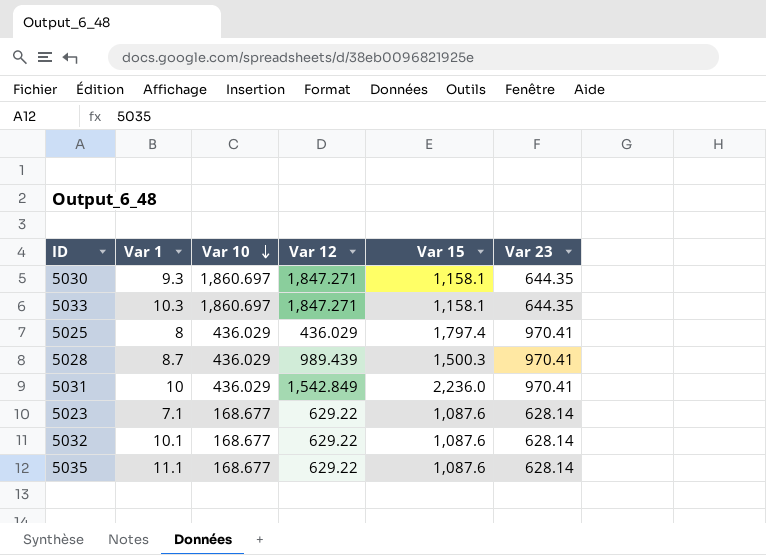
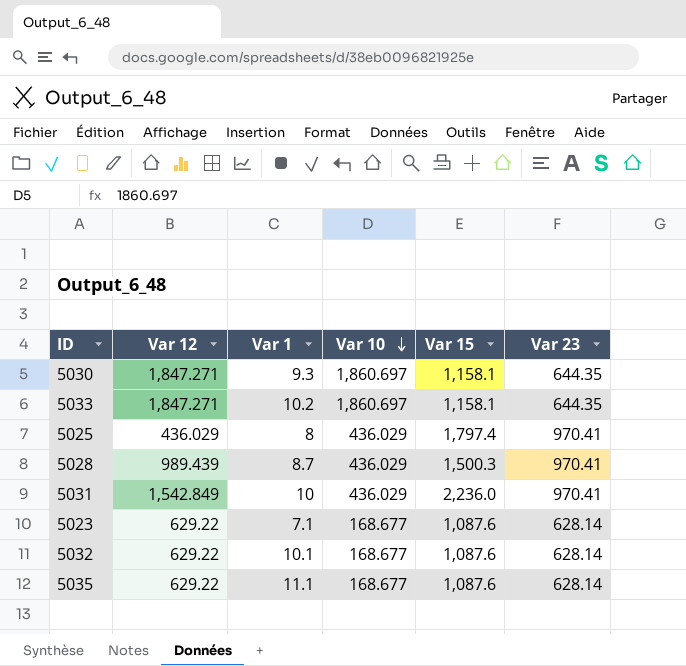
column Var 12 | position: 4 -> 2
5033 | Var 1: 10.3 -> 10.2

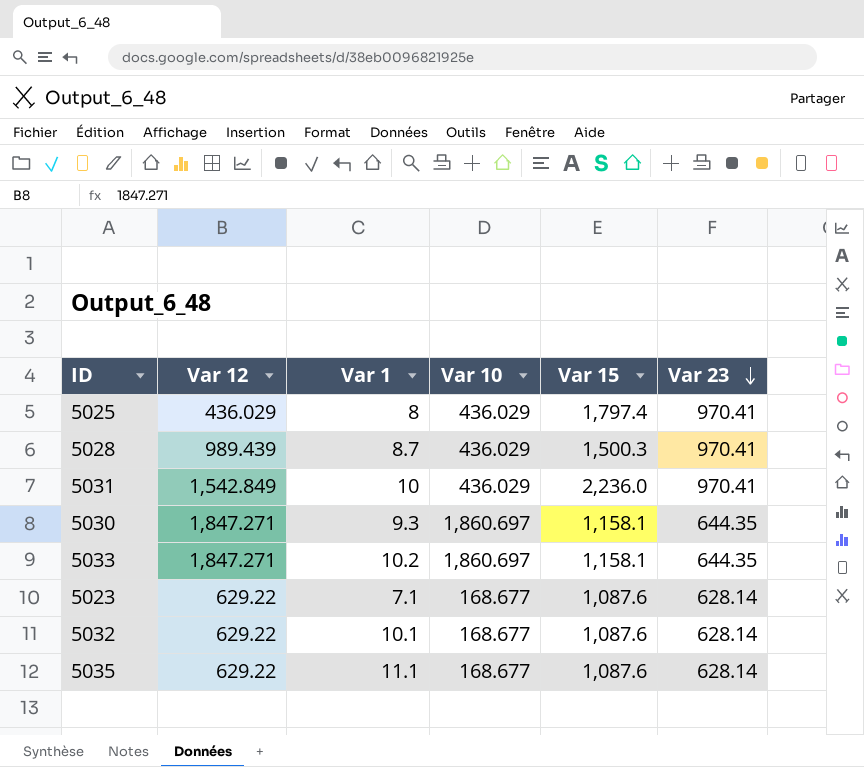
row order: Var 10 descending -> Var 23 descending

